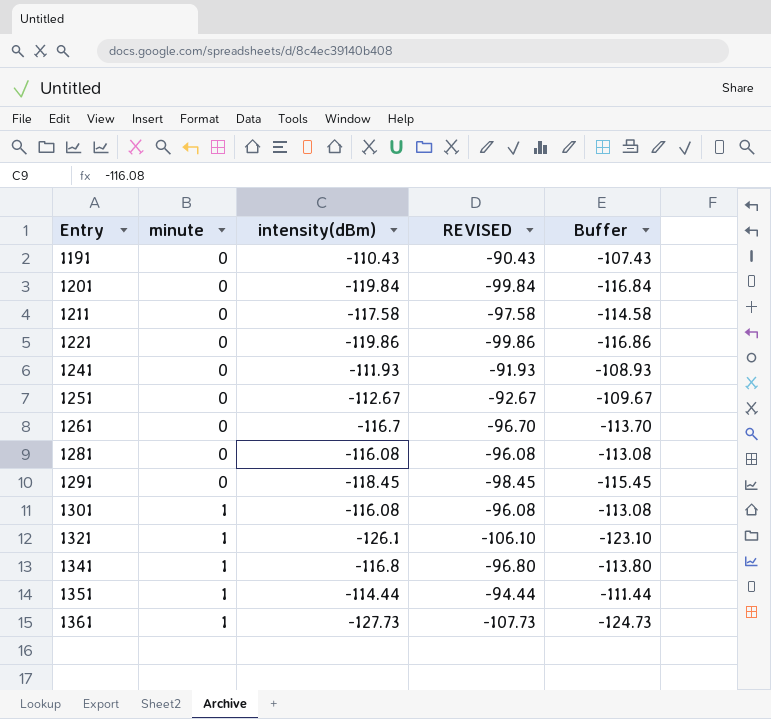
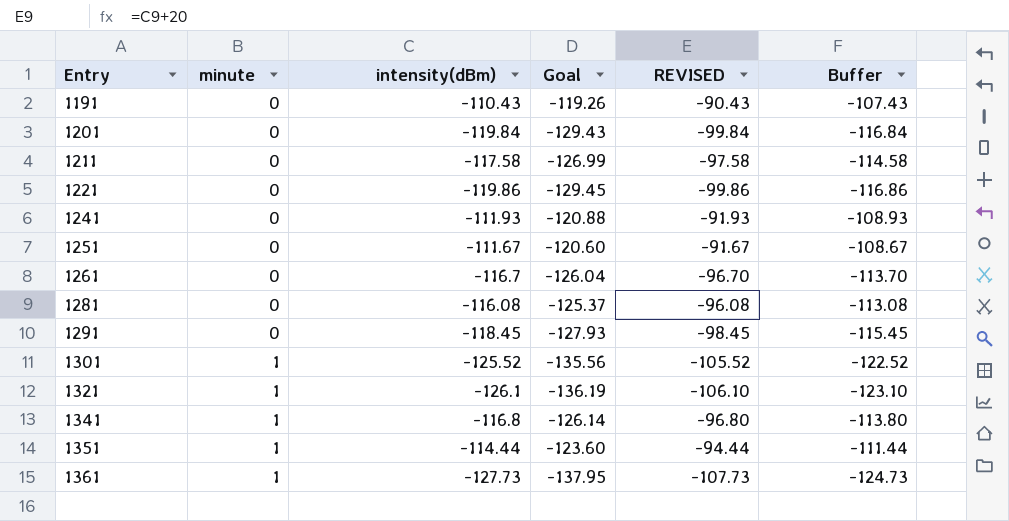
column Goal | formula: none -> [intensity(dBm)] * 1.08
1251 | intensity(dBm): -112.67 -> -111.67
1251 | REVISED: -92.67 -> -91.67
1251 | Buffer: -109.67 -> -108.67
1301 | intensity(dBm): -116.08 -> -125.52
1301 | REVISED: -96.08 -> -105.52
1301 | Buffer: -113.08 -> -122.52

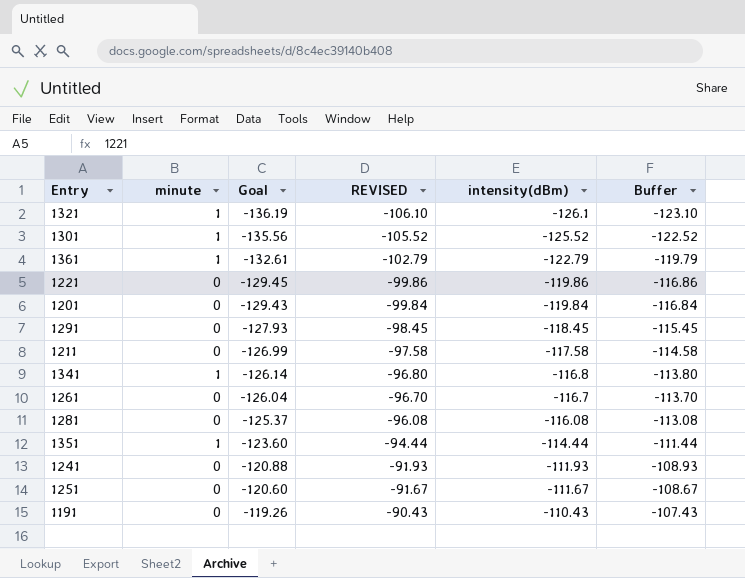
row order: Entry ascending -> Goal ascending
column intensity(dBm) | position: 3 -> 5
1361 | Goal: -137.95 -> -132.61
1361 | REVISED: -107.73 -> -102.79
1361 | intensity(dBm): -127.73 -> -122.79
1361 | Buffer: -124.73 -> -119.79

